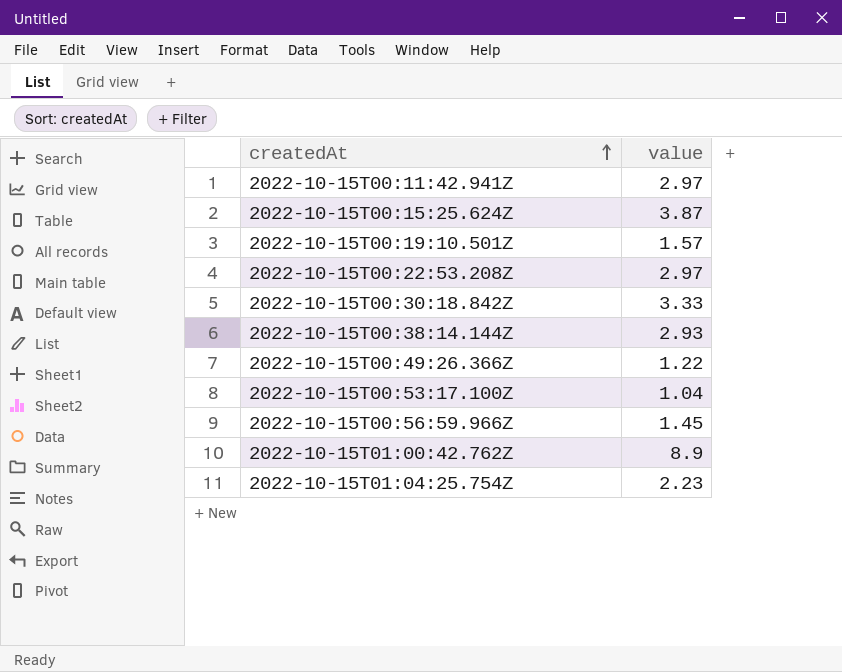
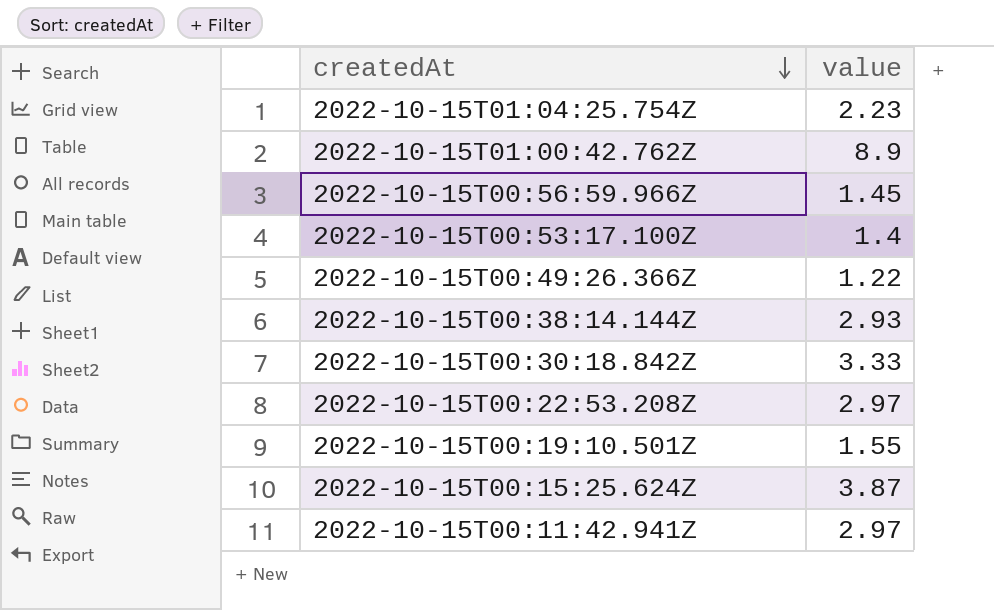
row order: createdAt ascending -> createdAt descending
2022-10-15T00:53:17.100Z | value: 1.04 -> 1.4
2022-10-15T00:19:10.501Z | value: 1.57 -> 1.55

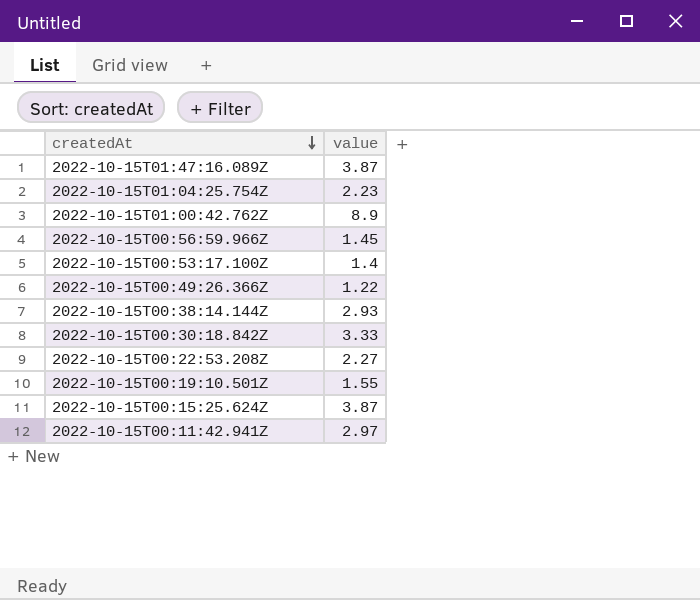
row 2022-10-15T01:47:16.089Z: none -> 3.87
2022-10-15T00:22:53.208Z | value: 2.97 -> 2.27

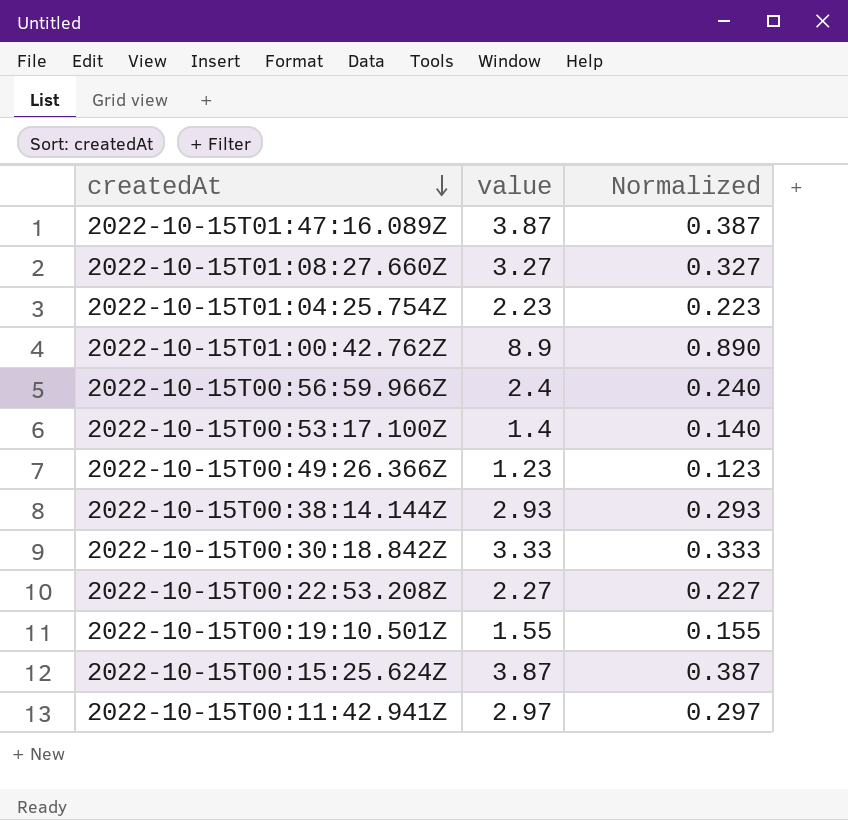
column Normalized | formula: none -> [value] * 0.1
row 2022-10-15T01:08:27.660Z: none -> 3.27 | 0.327
2022-10-15T00:56:59.966Z | value: 1.45 -> 2.4
2022-10-15T00:49:26.366Z | value: 1.22 -> 1.23

